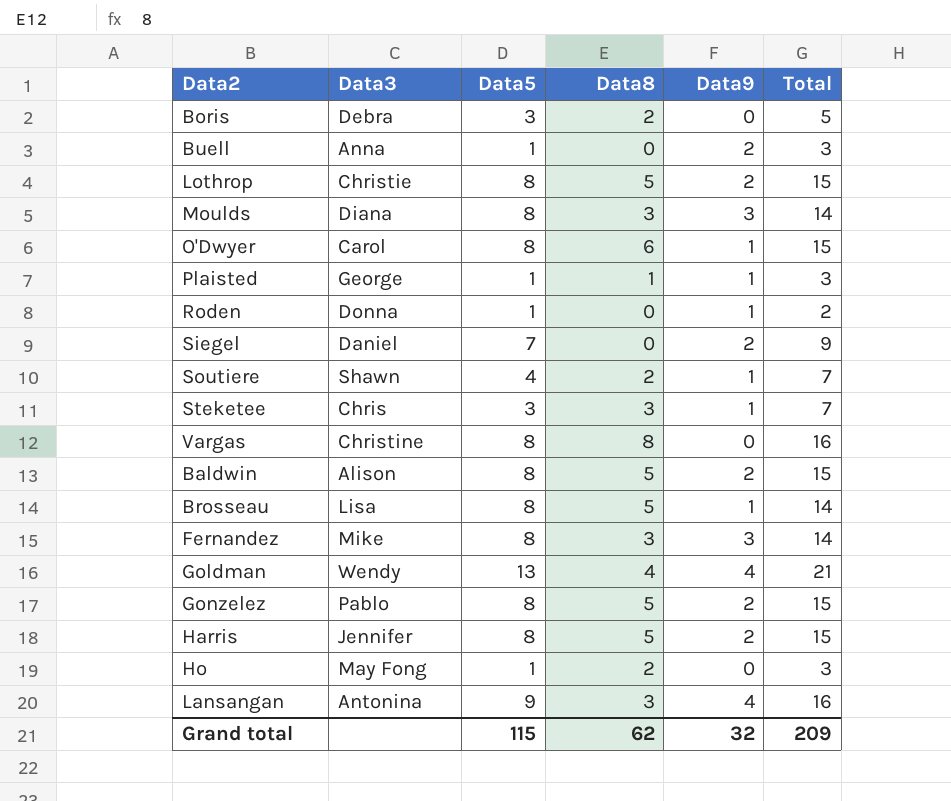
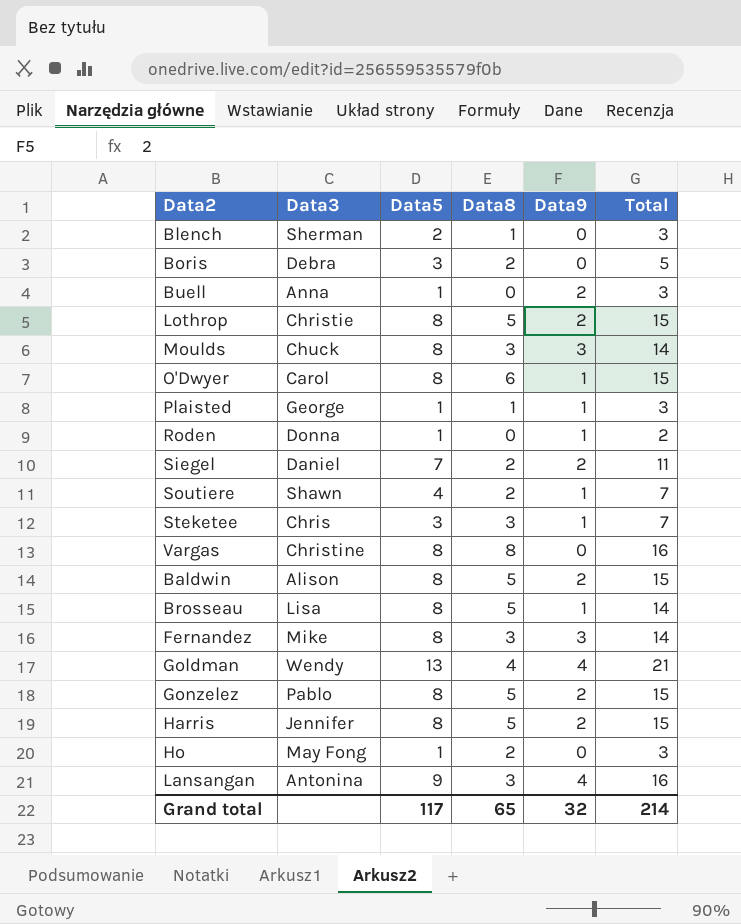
row Blench: none -> Sherman | 2 | 1 | 0 | 3
Moulds | Data3: Diana -> Chuck
Siegel | Data8: 0 -> 2
Siegel | Total: 9 -> 11
Grand total | Data5: 115 -> 117
Grand total | Data8: 62 -> 65
Grand total | Total: 209 -> 214

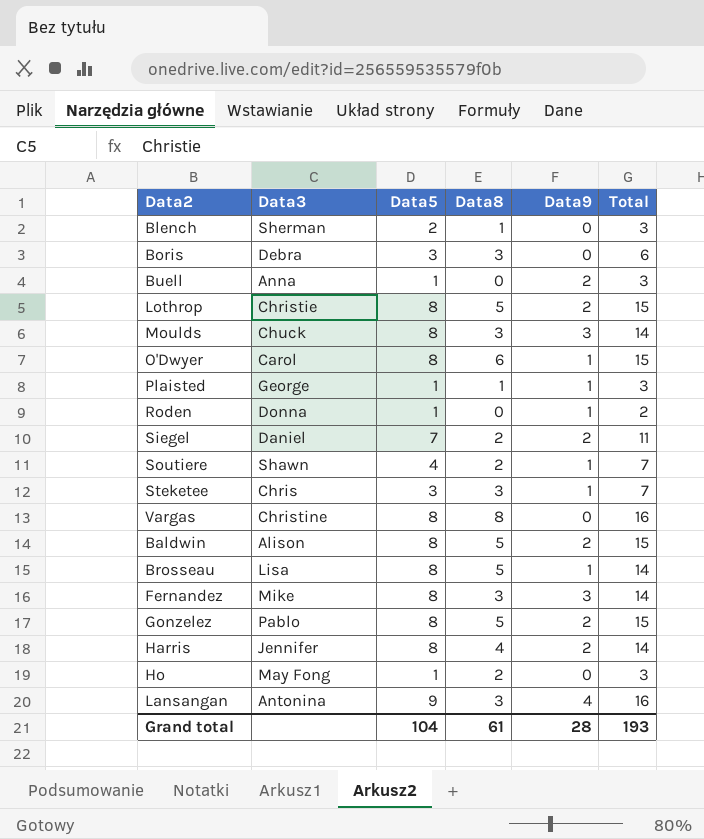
row Goldman: Wendy | 13 | 4 | 4 | 21 -> none
Boris | Data8: 2 -> 3
Boris | Total: 5 -> 6
Harris | Data8: 5 -> 4
Harris | Total: 15 -> 14
Grand total | Data5: 117 -> 104
Grand total | Data8: 65 -> 61
Grand total | Data9: 32 -> 28
Grand total | Total: 214 -> 193

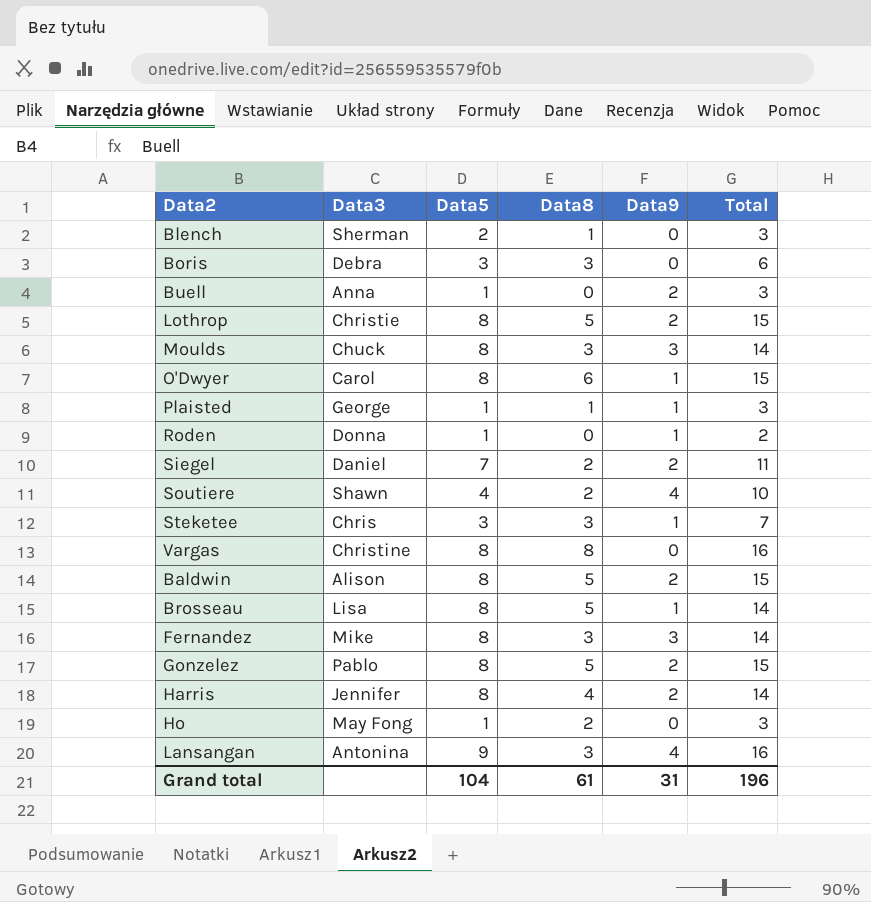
Soutiere | Data9: 1 -> 4
Soutiere | Total: 7 -> 10
Grand total | Data9: 28 -> 31
Grand total | Total: 193 -> 196

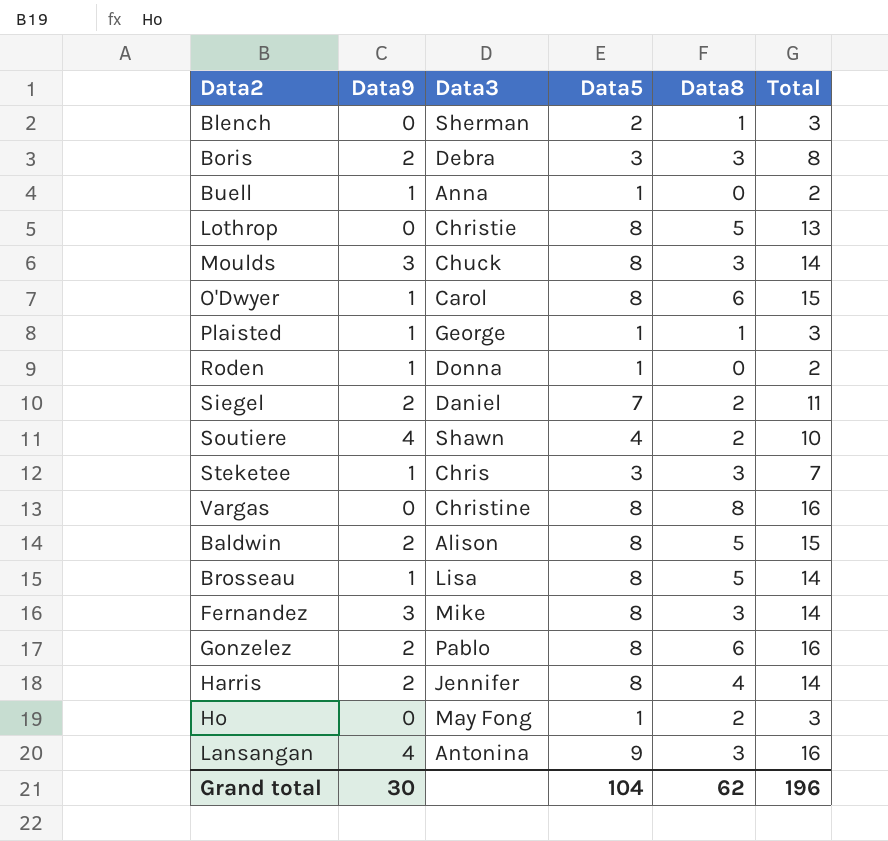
column Data9 | position: 5 -> 2
Boris | Data9: 0 -> 2
Boris | Total: 6 -> 8
Buell | Data9: 2 -> 1
Buell | Total: 3 -> 2
Lothrop | Data9: 2 -> 0
Lothrop | Total: 15 -> 13
Gonzelez | Data8: 5 -> 6
Gonzelez | Total: 15 -> 16
Grand total | Data9: 31 -> 30
Grand total | Data8: 61 -> 62

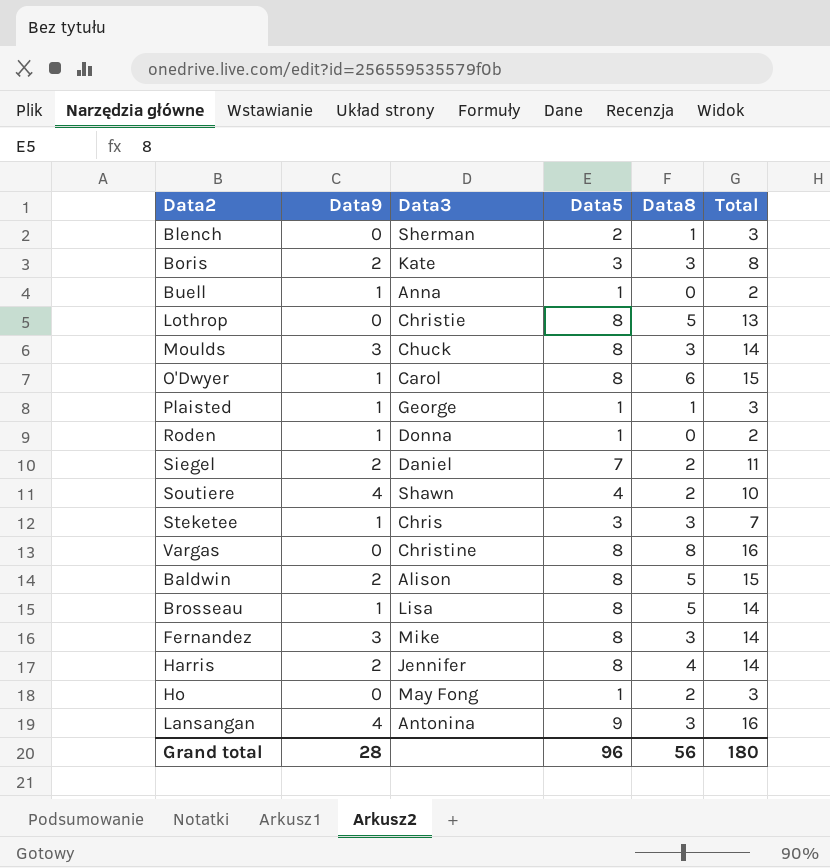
row Gonzelez: 2 | Pablo | 8 | 6 | 16 -> none
Boris | Data3: Debra -> Kate
Grand total | Data9: 30 -> 28
Grand total | Data5: 104 -> 96
Grand total | Data8: 62 -> 56
Grand total | Total: 196 -> 180

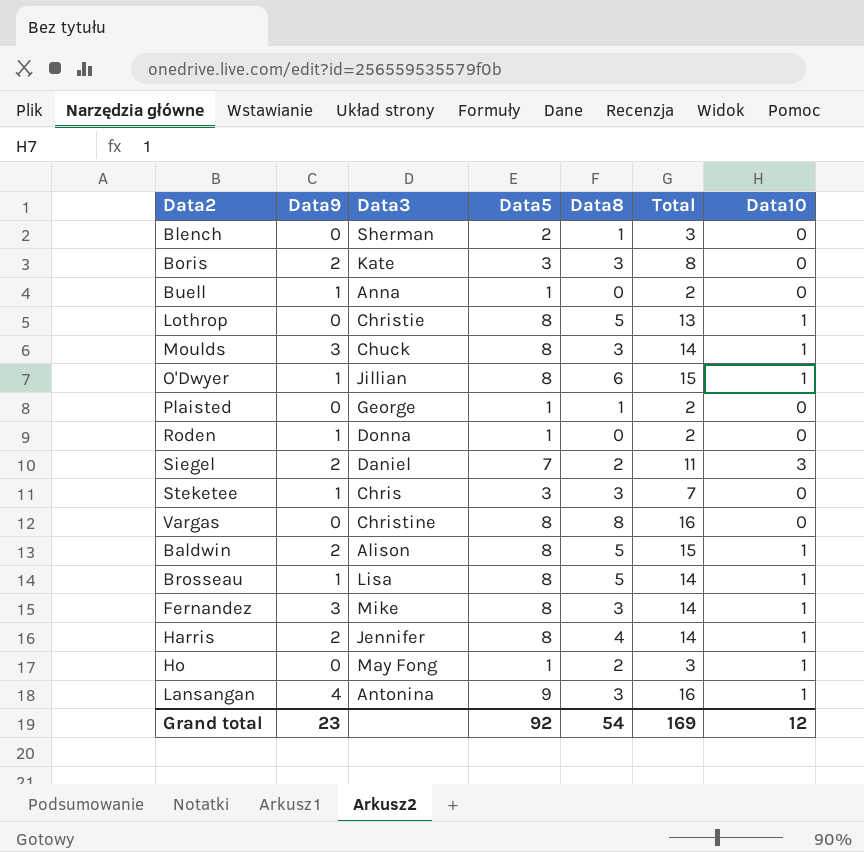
column Data10 | position: none -> 7
row Soutiere: 4 | Shawn | 4 | 2 | 10 -> none
O'Dwyer | Data3: Carol -> Jillian
Plaisted | Data9: 1 -> 0
Plaisted | Total: 3 -> 2
Grand total | Data9: 28 -> 23
Grand total | Data5: 96 -> 92
Grand total | Data8: 56 -> 54
Grand total | Total: 180 -> 169

